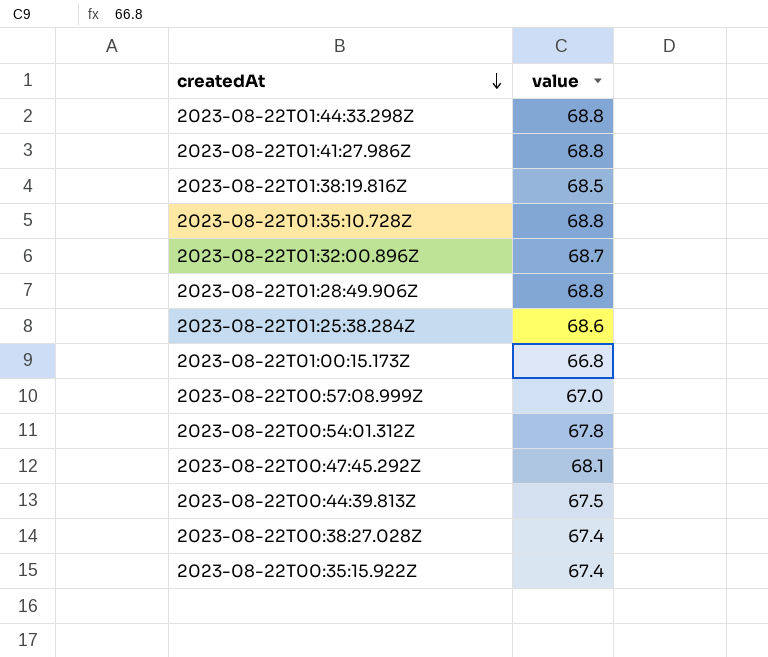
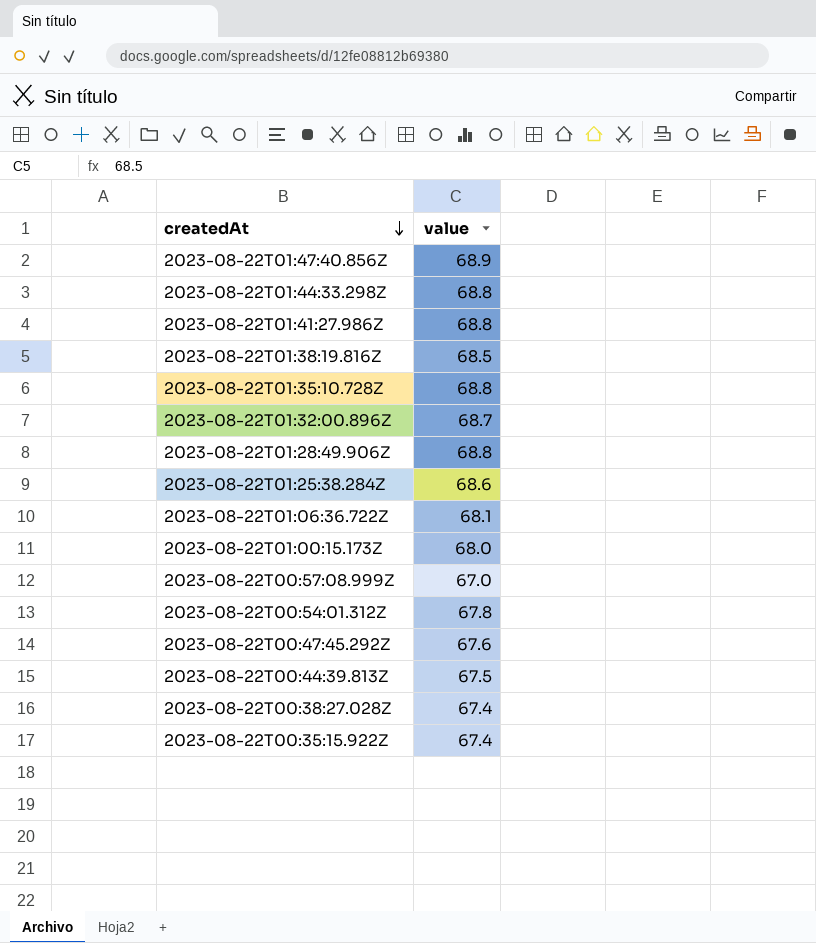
row 2023-08-22T01:47:40.856Z: none -> 68.9
row 2023-08-22T01:06:36.722Z: none -> 68.1
2023-08-22T01:00:15.173Z | value: 66.8 -> 68.0
2023-08-22T00:47:45.292Z | value: 68.1 -> 67.6

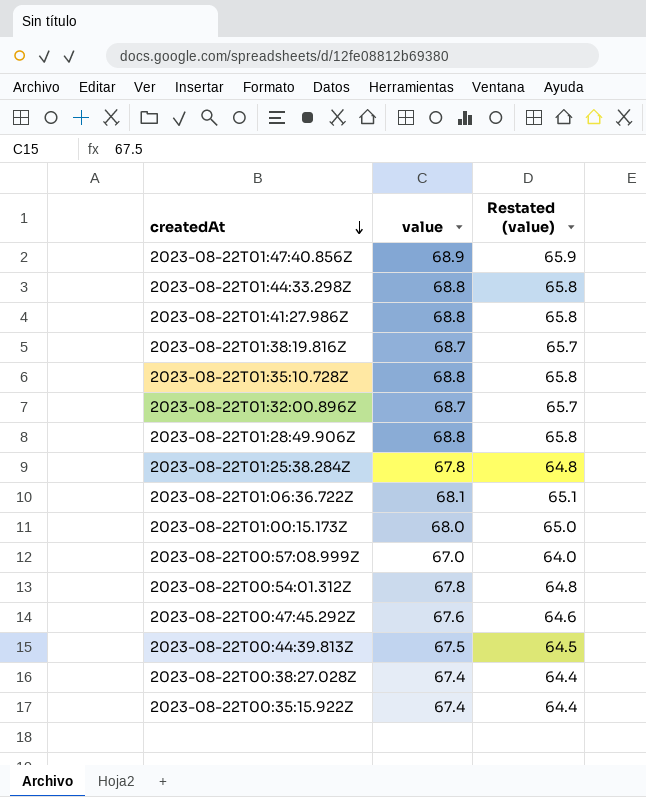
column Restated (value) | formula: none -> [value] - 3
2023-08-22T01:38:19.816Z | value: 68.5 -> 68.7
2023-08-22T01:25:38.284Z | value: 68.6 -> 67.8

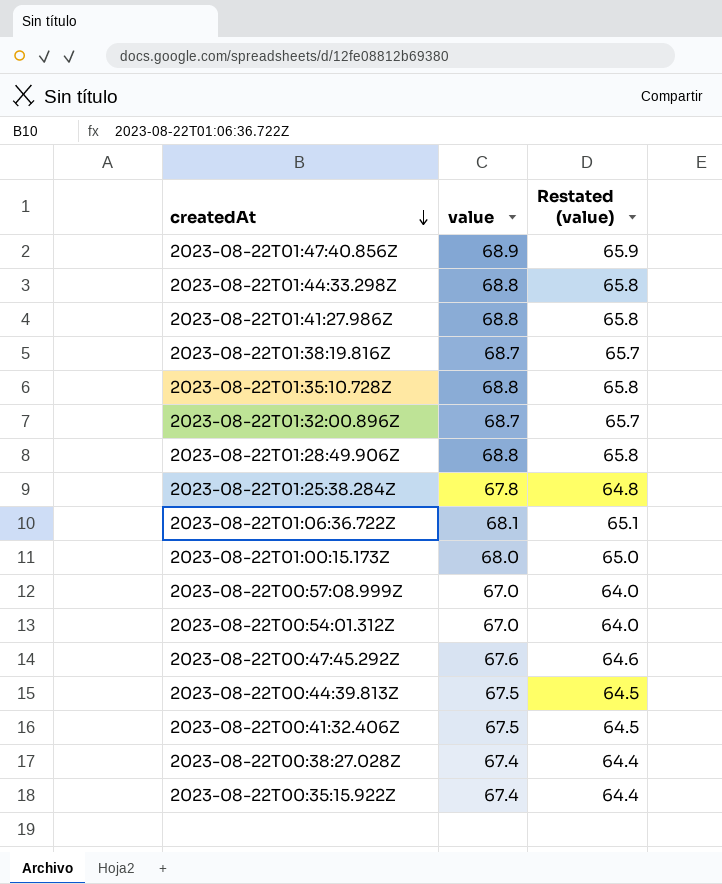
2023-08-22T00:54:01.312Z | value: 67.8 -> 67.0
2023-08-22T00:54:01.312Z | Restated (value): 64.8 -> 64.0
row 2023-08-22T00:41:32.406Z: none -> 67.5 | 64.5

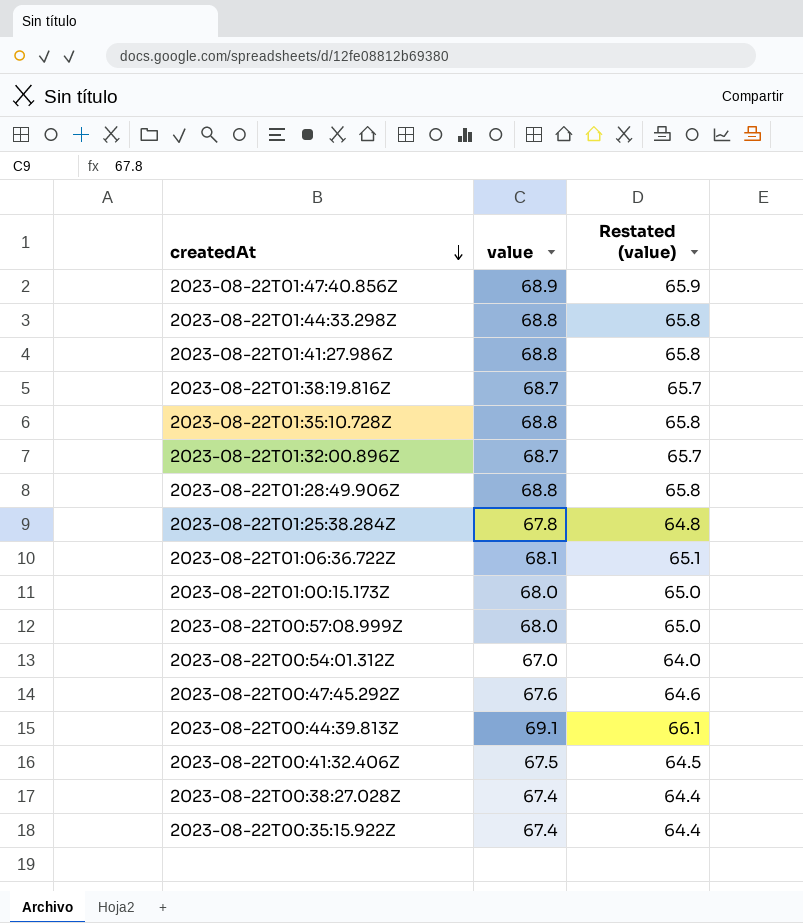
2023-08-22T00:57:08.999Z | value: 67.0 -> 68.0
2023-08-22T00:57:08.999Z | Restated (value): 64.0 -> 65.0
2023-08-22T00:44:39.813Z | value: 67.5 -> 69.1
2023-08-22T00:44:39.813Z | Restated (value): 64.5 -> 66.1

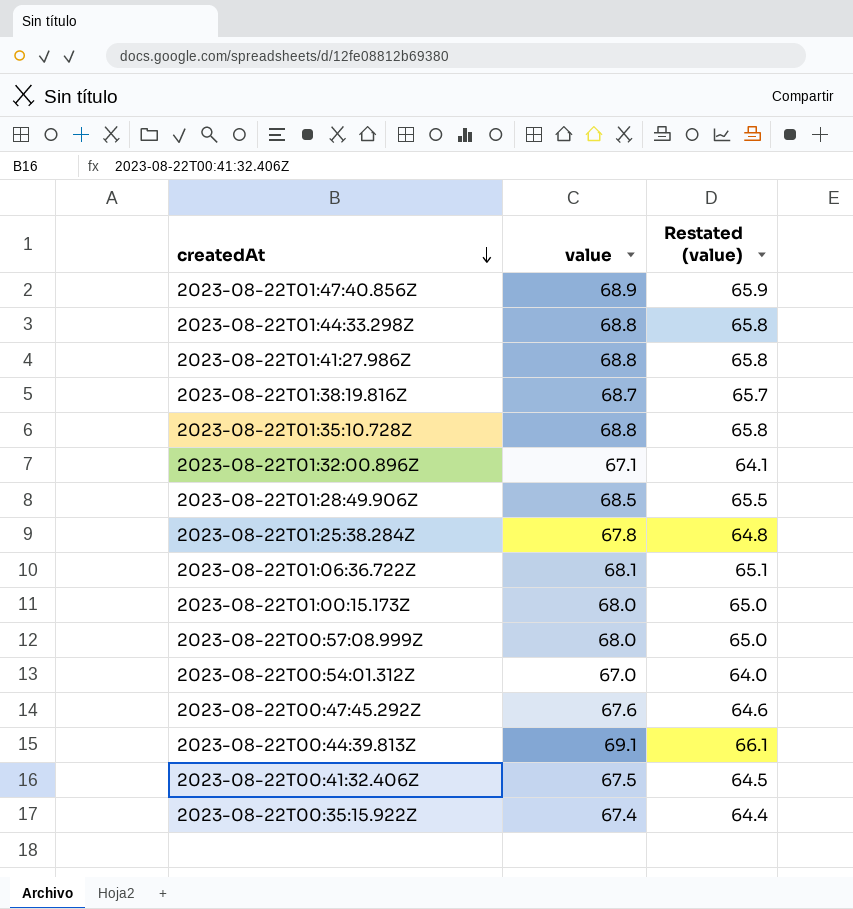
row 2023-08-22T00:38:27.028Z: 67.4 | 64.4 -> none
2023-08-22T01:32:00.896Z | value: 68.7 -> 67.1
2023-08-22T01:32:00.896Z | Restated (value): 65.7 -> 64.1
2023-08-22T01:28:49.906Z | value: 68.8 -> 68.5
2023-08-22T01:28:49.906Z | Restated (value): 65.8 -> 65.5

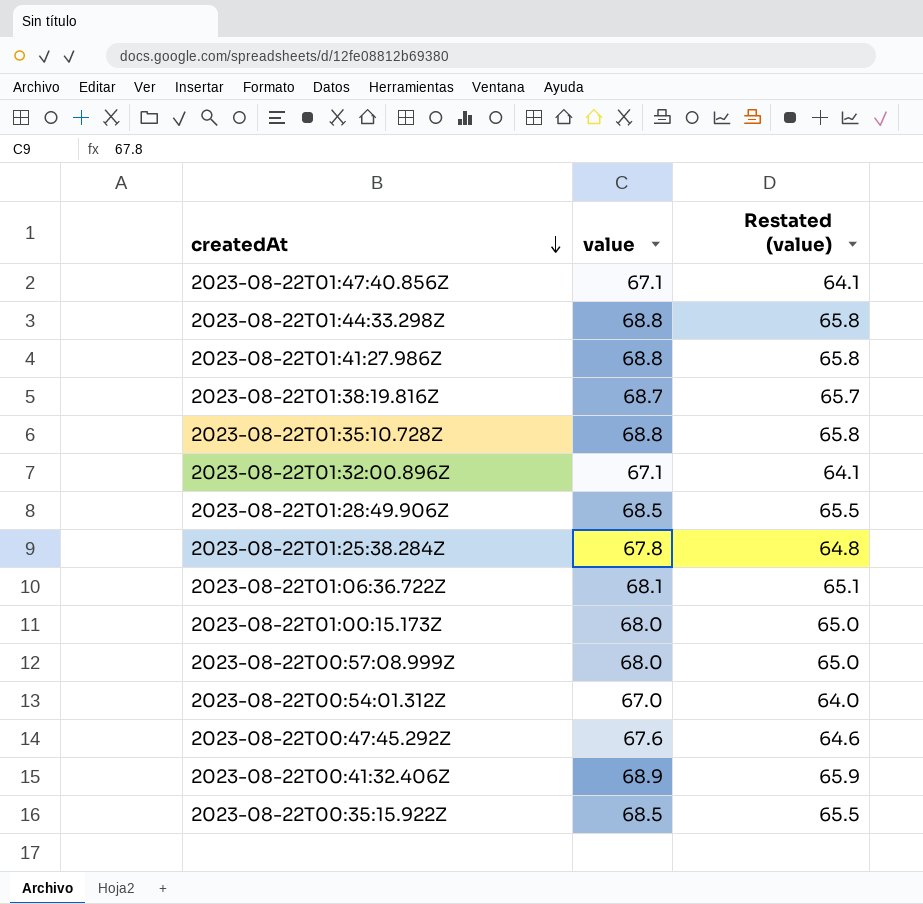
row 2023-08-22T00:44:39.813Z: 69.1 | 66.1 -> none
2023-08-22T01:47:40.856Z | value: 68.9 -> 67.1
2023-08-22T01:47:40.856Z | Restated (value): 65.9 -> 64.1
2023-08-22T00:41:32.406Z | value: 67.5 -> 68.9
2023-08-22T00:41:32.406Z | Restated (value): 64.5 -> 65.9
2023-08-22T00:35:15.922Z | value: 67.4 -> 68.5
2023-08-22T00:35:15.922Z | Restated (value): 64.4 -> 65.5

